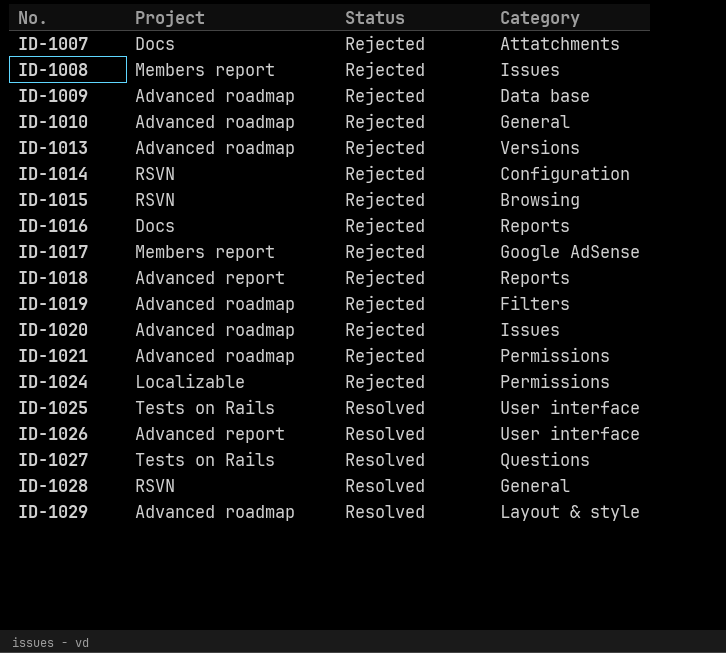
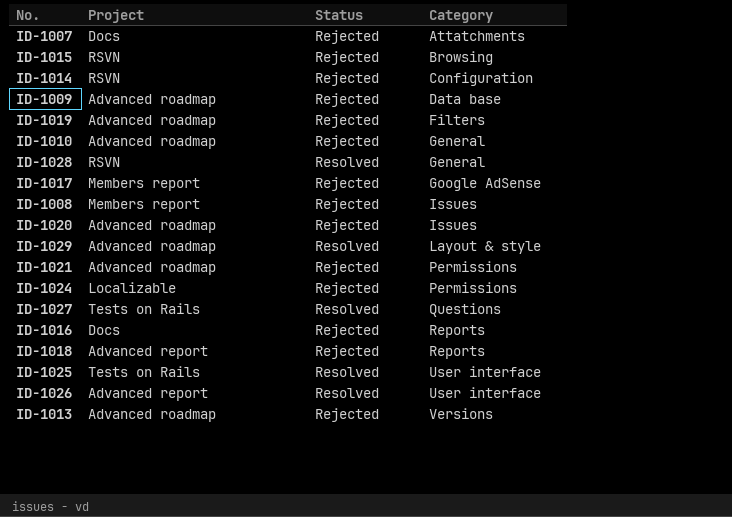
row order: No. ascending -> Category ascending

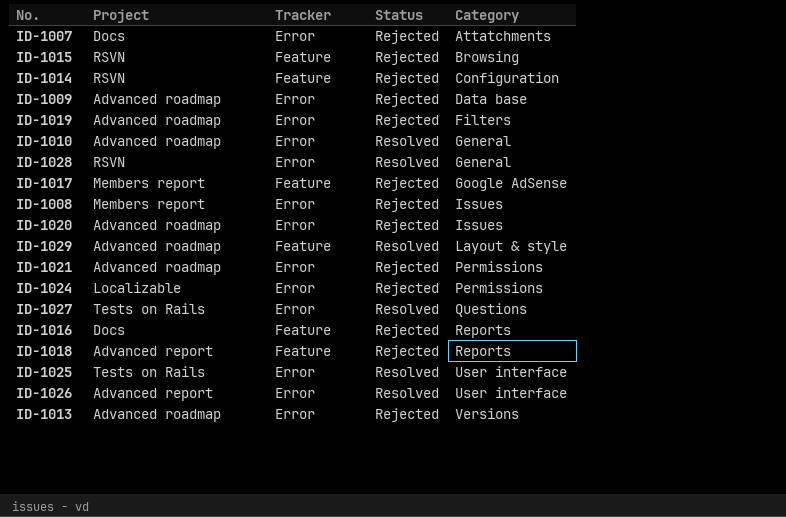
column Tracker | position: none -> 3
ID-1010 | Status: Rejected -> Resolved

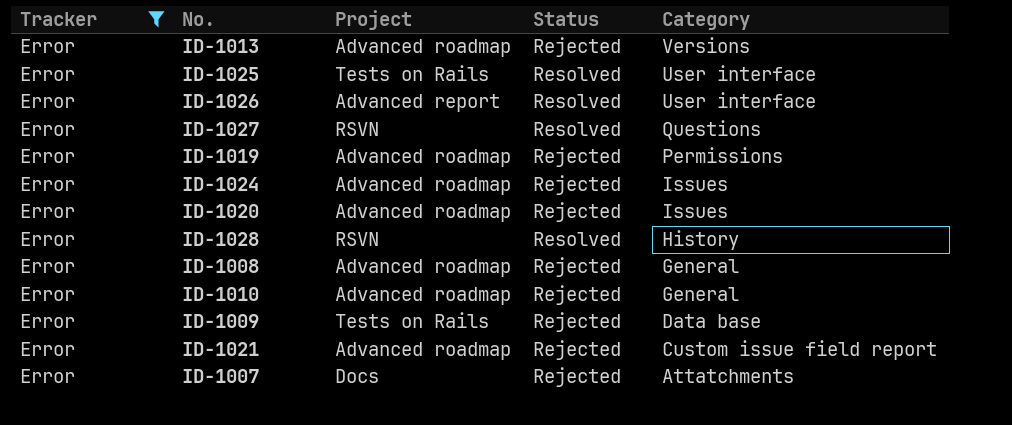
filter: none -> Tracker = Error
row order: Category ascending -> Category descending
column Tracker | position: 3 -> 1
ID-1027 | Project: Tests on Rails -> RSVN
ID-1019 | Category: Filters -> Permissions
ID-1024 | Project: Localizable -> Advanced roadmap
ID-1024 | Category: Permissions -> Issues
ID-1028 | Category: General -> History
ID-1008 | Project: Members report -> Advanced roadmap
ID-1008 | Category: Issues -> General
ID-1010 | Status: Resolved -> Rejected
ID-1009 | Project: Advanced roadmap -> Tests on Rails
ID-1021 | Category: Permissions -> Custom issue field report

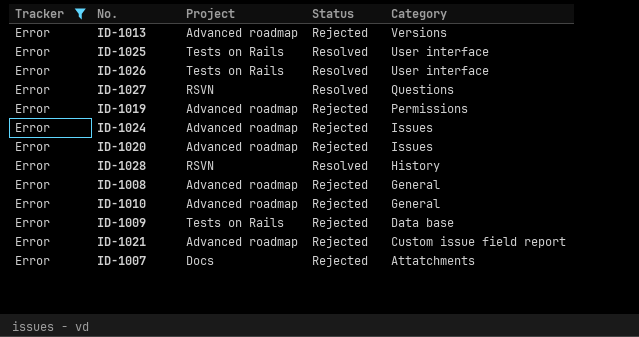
ID-1026 | Project: Advanced report -> Tests on Rails

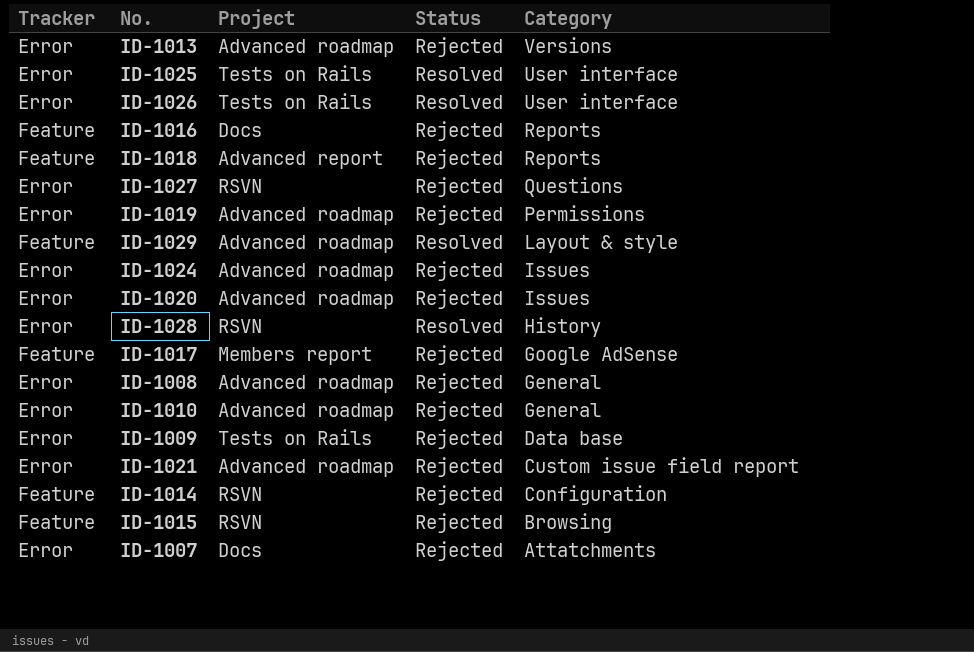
filter: Tracker = Error -> none
ID-1027 | Status: Resolved -> Rejected

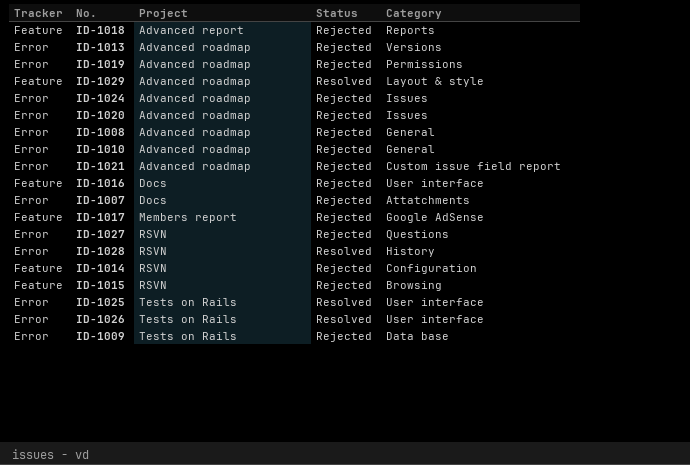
row order: Category descending -> Project ascending
ID-1016 | Category: Reports -> User interface

